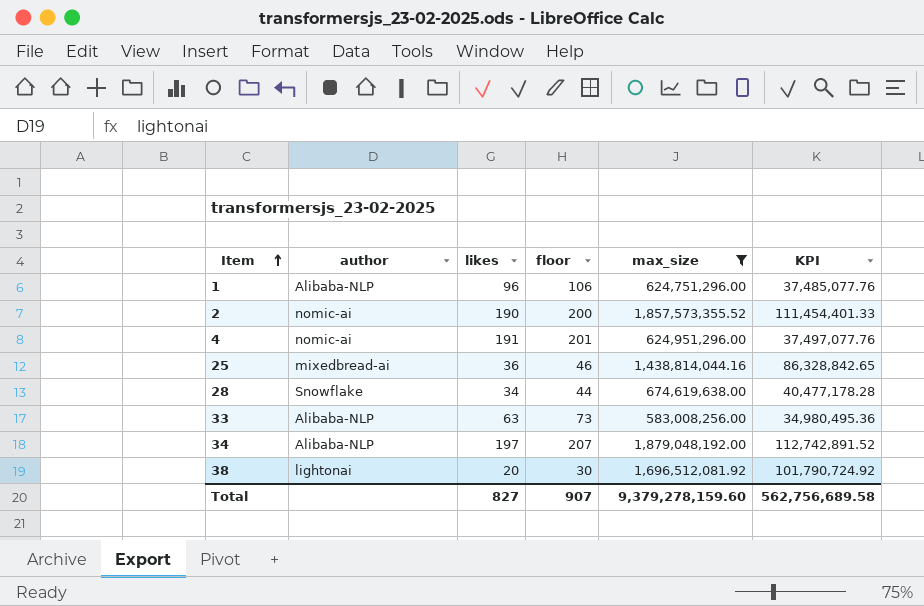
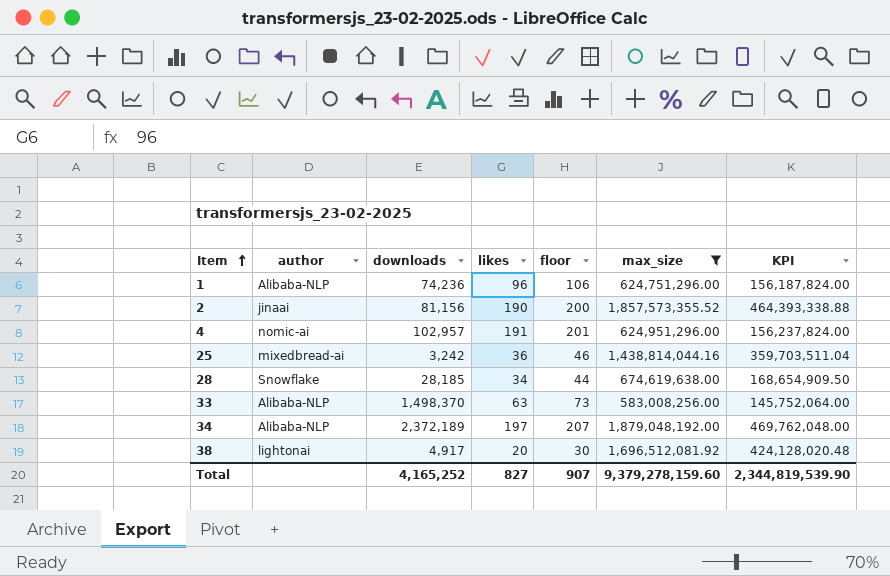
column downloads | position: none -> 3
column KPI | formula: [max_size] * 0.06 -> [max_size] * 0.25
2 | author: nomic-ai -> jinaai
Total | KPI: 562,756,689.58 -> 2,344,819,539.90

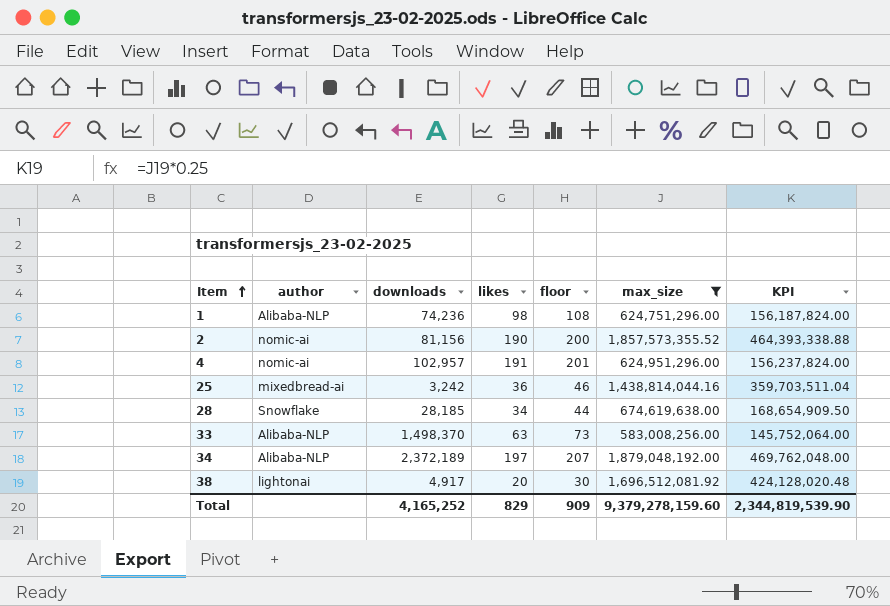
1 | likes: 96 -> 98
1 | floor: 106 -> 108
2 | author: jinaai -> nomic-ai
Total | likes: 827 -> 829
Total | floor: 907 -> 909

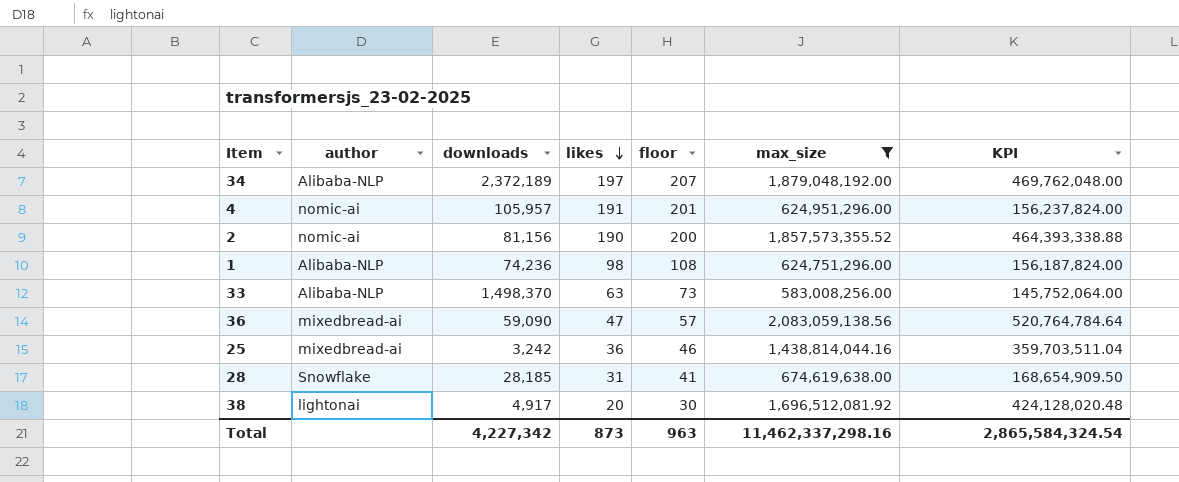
row order: Item ascending -> likes descending
4 | downloads: 102,957 -> 105,957
row 36: none -> mixedbread-ai | 59,090 | 47 | 57 | 2,083,059,138.56 | 520,764,784.64
28 | likes: 34 -> 31
28 | floor: 44 -> 41
Total | downloads: 4,165,252 -> 4,227,342
Total | likes: 829 -> 873
Total | floor: 909 -> 963
Total | max_size: 9,379,278,159.60 -> 11,462,337,298.16
Total | KPI: 2,344,819,539.90 -> 2,865,584,324.54

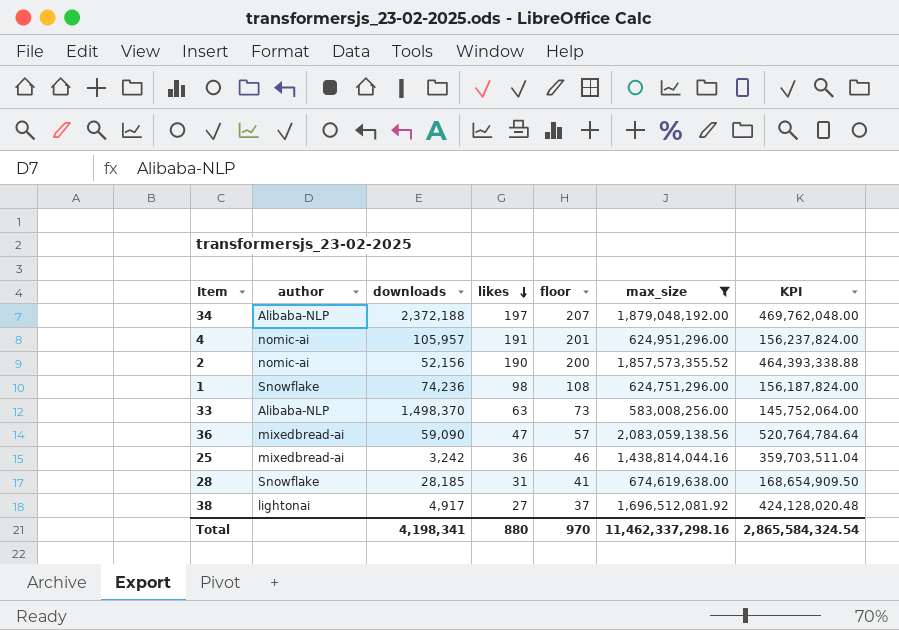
34 | downloads: 2,372,189 -> 2,372,188
2 | downloads: 81,156 -> 52,156
1 | author: Alibaba-NLP -> Snowflake
38 | likes: 20 -> 27
38 | floor: 30 -> 37
Total | downloads: 4,227,342 -> 4,198,341
Total | likes: 873 -> 880
Total | floor: 963 -> 970

